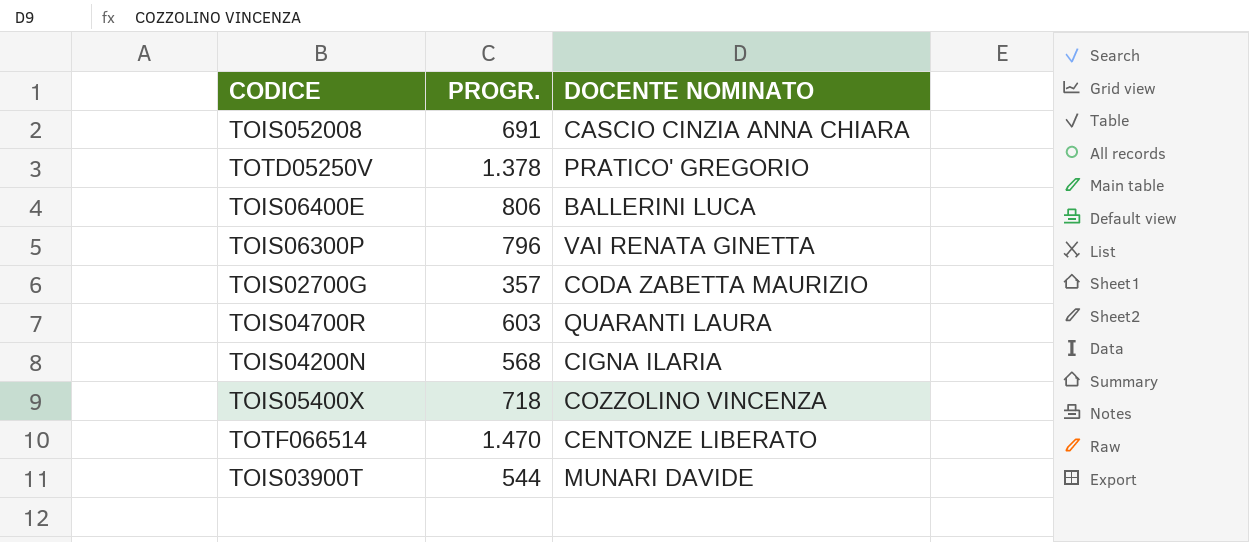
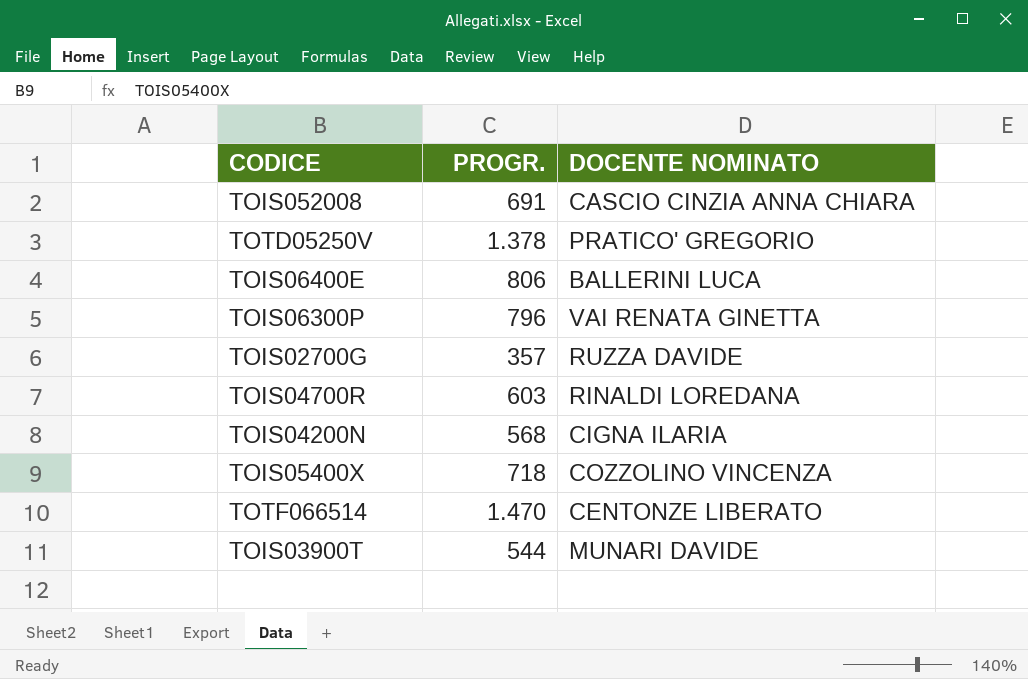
TOIS02700G | DOCENTE NOMINATO: CODA ZABETTA MAURIZIO -> RUZZA DAVIDE
TOIS04700R | DOCENTE NOMINATO: QUARANTI LAURA -> RINALDI LOREDANA

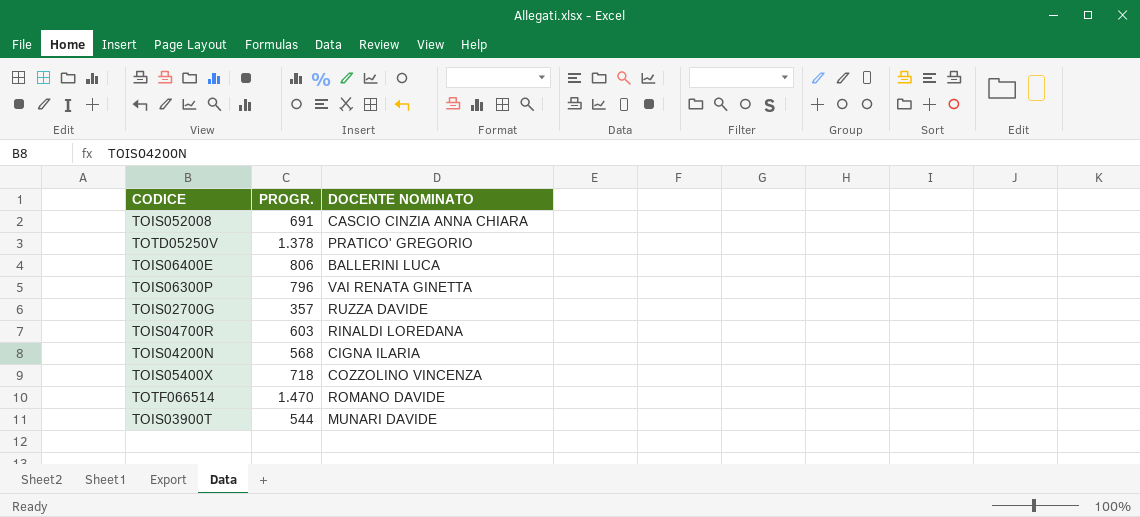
TOTF066514 | DOCENTE NOMINATO: CENTONZE LIBERATO -> ROMANO DAVIDE

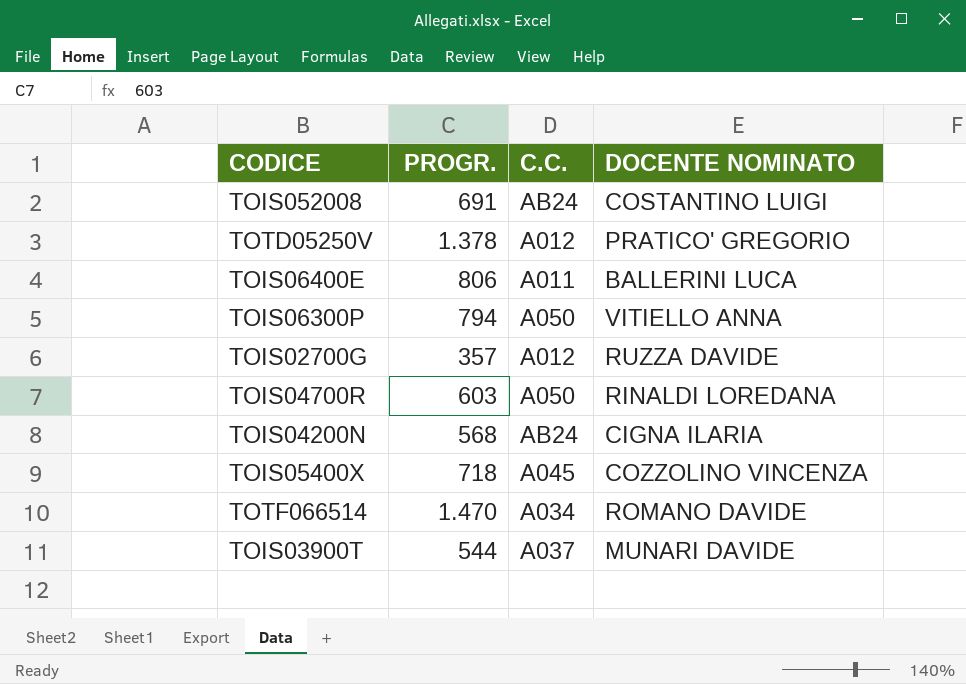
column C.C. | position: none -> 3
TOIS052008 | DOCENTE NOMINATO: CASCIO CINZIA ANNA CHIARA -> COSTANTINO LUIGI
TOIS06300P | PROGR.: 796 -> 794
TOIS06300P | DOCENTE NOMINATO: VAI RENATA GINETTA -> VITIELLO ANNA

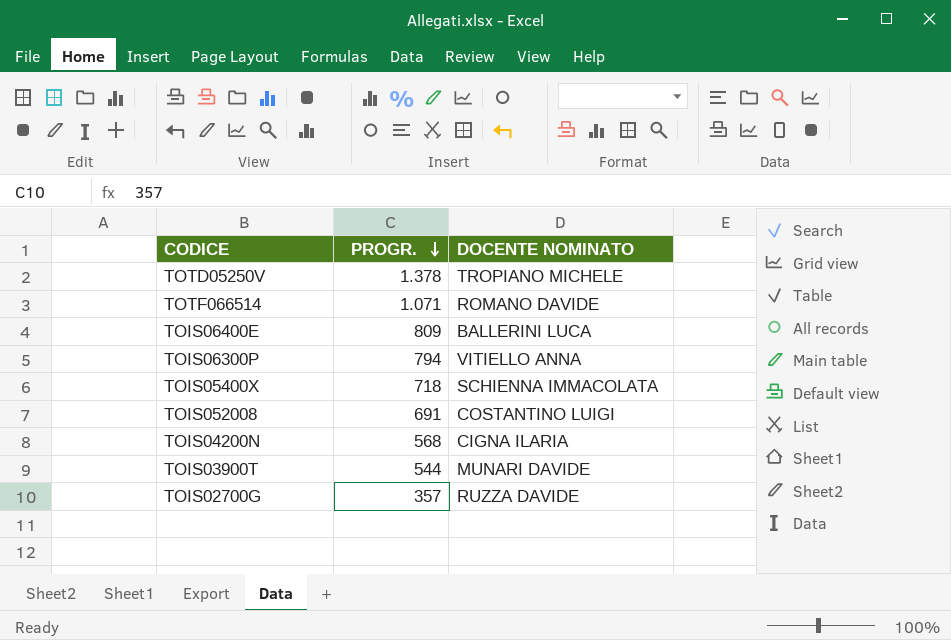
row order: none -> PROGR. descending
column C.C. | position: 3 -> none
row TOIS04700R: 603 | A050 | RINALDI LOREDANA -> none
TOTD05250V | DOCENTE NOMINATO: PRATICO' GREGORIO -> TROPIANO MICHELE
TOTF066514 | PROGR.: 1.470 -> 1.071
TOIS06400E | PROGR.: 806 -> 809
TOIS05400X | DOCENTE NOMINATO: COZZOLINO VINCENZA -> SCHIENNA IMMACOLATA

